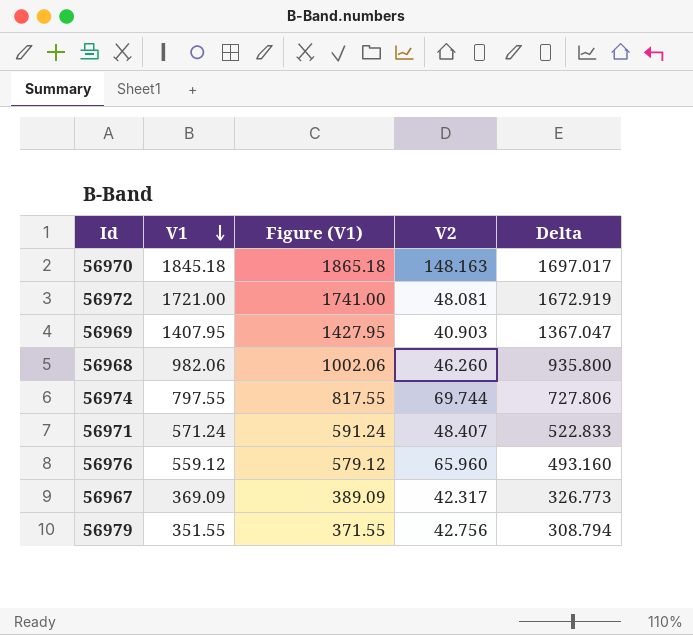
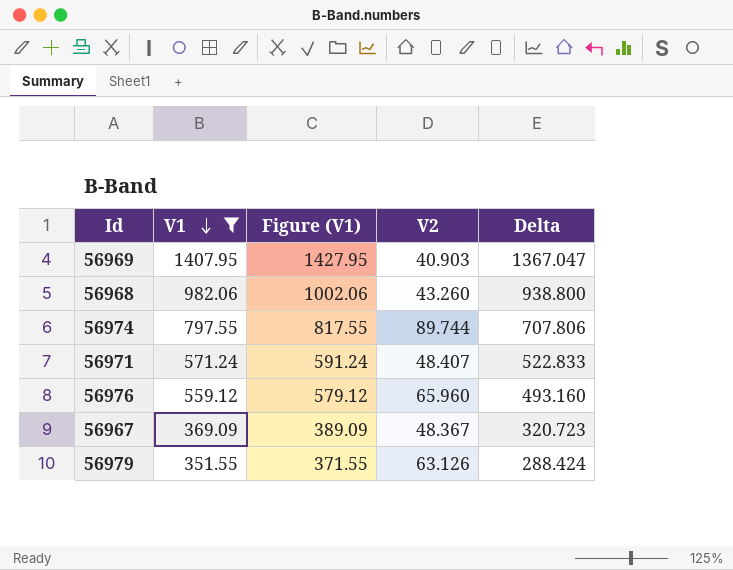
filter: none -> V1 <= 1407.95
56968 | V2: 46.260 -> 43.260
56968 | Delta: 935.800 -> 938.800
56974 | V2: 69.744 -> 89.744
56974 | Delta: 727.806 -> 707.806
56967 | V2: 42.317 -> 48.367
56967 | Delta: 326.773 -> 320.723
56979 | V2: 42.756 -> 63.126
56979 | Delta: 308.794 -> 288.424

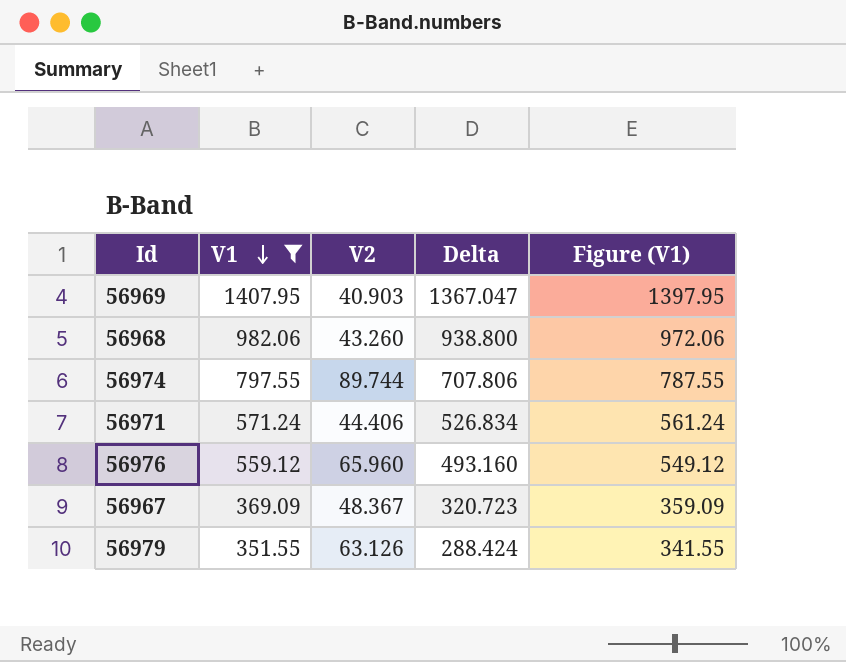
column Figure (V1) | formula: [V1] + 20 -> [V1] - 10
column Figure (V1) | position: 3 -> 5
56971 | V2: 48.407 -> 44.406
56971 | Delta: 522.833 -> 526.834

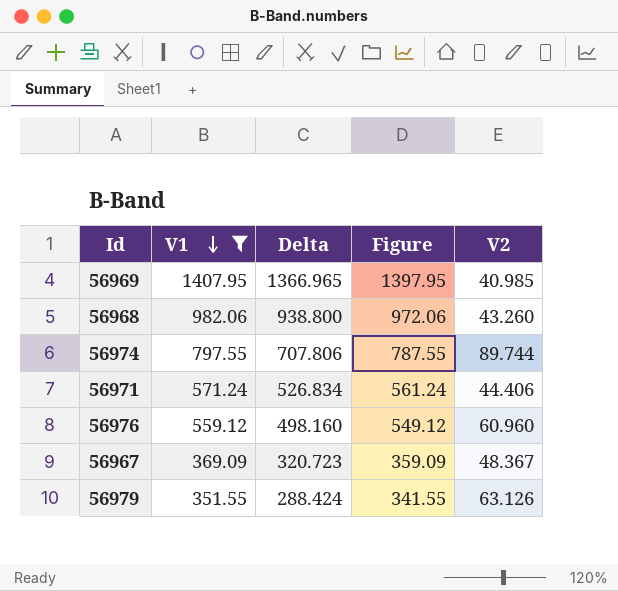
column name: Figure (V1) -> Figure
column V2 | position: 3 -> 5
56969 | Delta: 1367.047 -> 1366.965
56969 | V2: 40.903 -> 40.985
56976 | Delta: 493.160 -> 498.160
56976 | V2: 65.960 -> 60.960

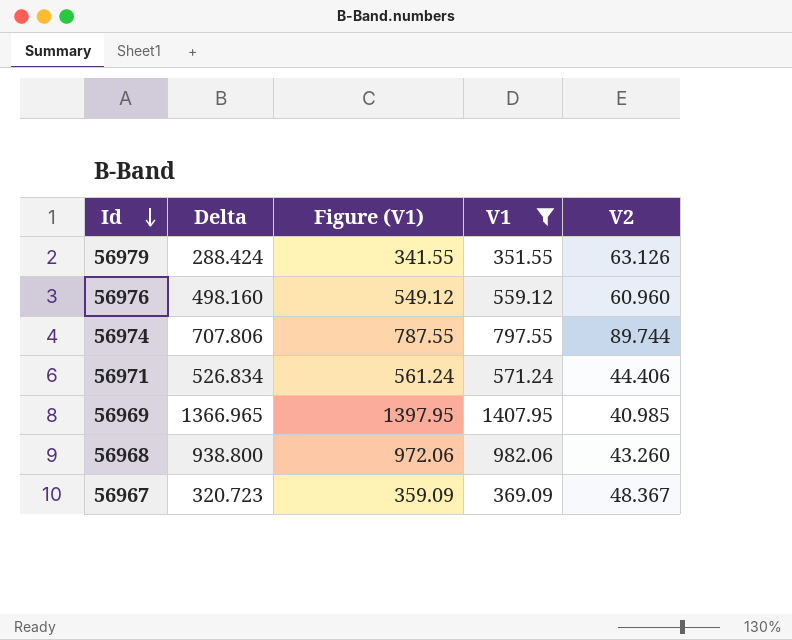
row order: V1 descending -> Id descending
column name: Figure -> Figure (V1)
column V1 | position: 2 -> 4

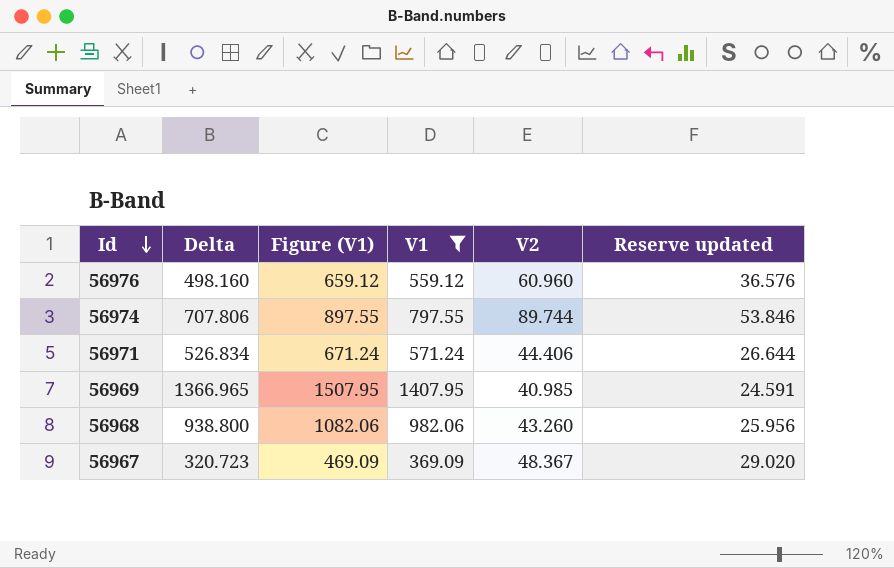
column Figure (V1) | formula: [V1] - 10 -> [V1] + 100
column Reserve updated | formula: none -> [V2] * 0.6
row 56979: 288.424 | 341.55 | 351.55 | 63.126 -> none

